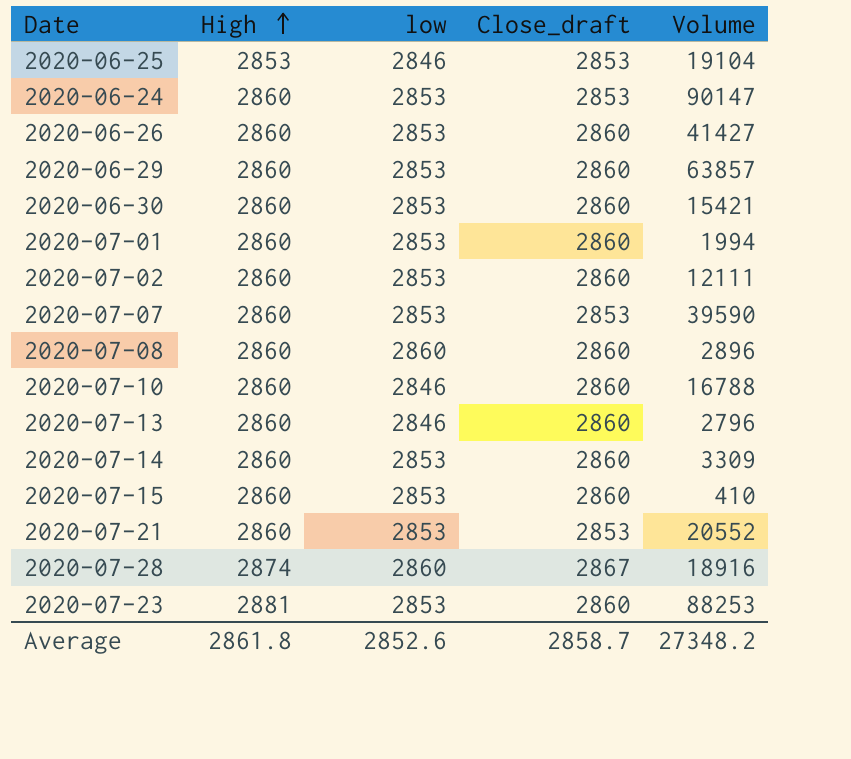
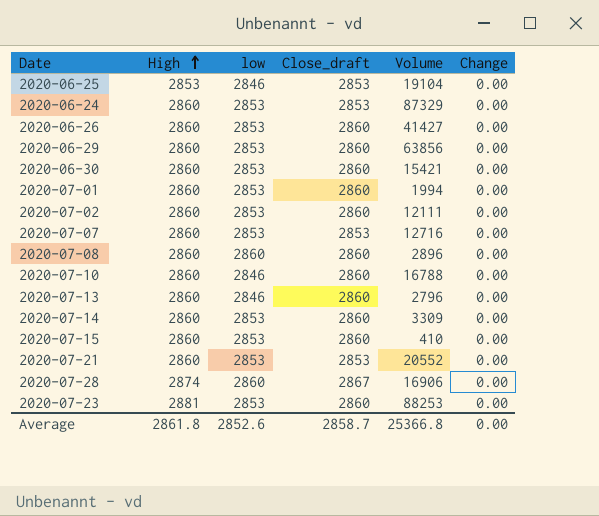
column Change | position: none -> 6
2020-06-24 | Volume: 90147 -> 87329
2020-06-29 | Volume: 63857 -> 63856
2020-07-07 | Volume: 39590 -> 12716
2020-07-28 | Volume: 18916 -> 16906
Average | Volume: 27348.2 -> 25366.8

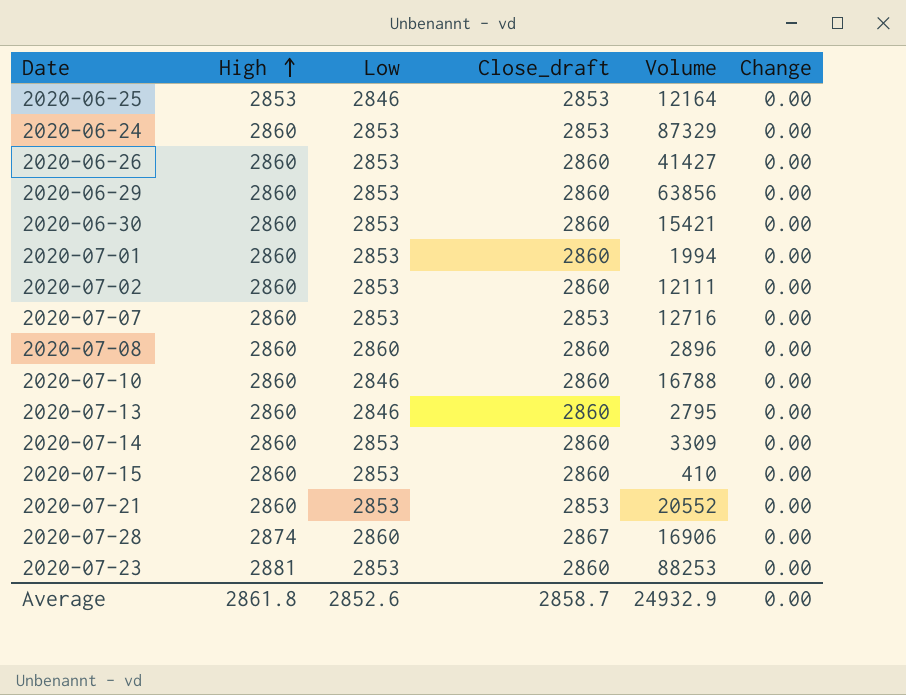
column name: low -> Low
2020-06-25 | Volume: 19104 -> 12164
2020-07-13 | Volume: 2796 -> 2795
Average | Volume: 25366.8 -> 24932.9

